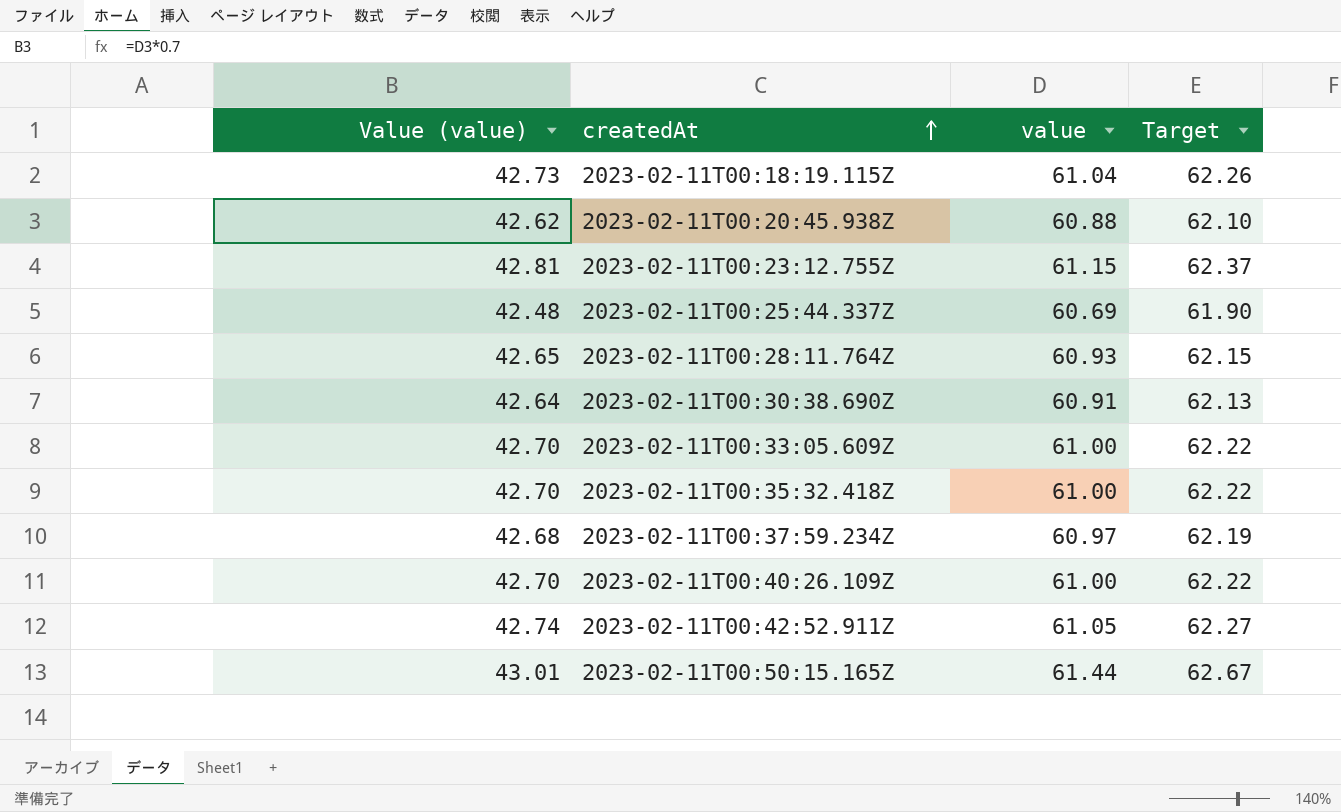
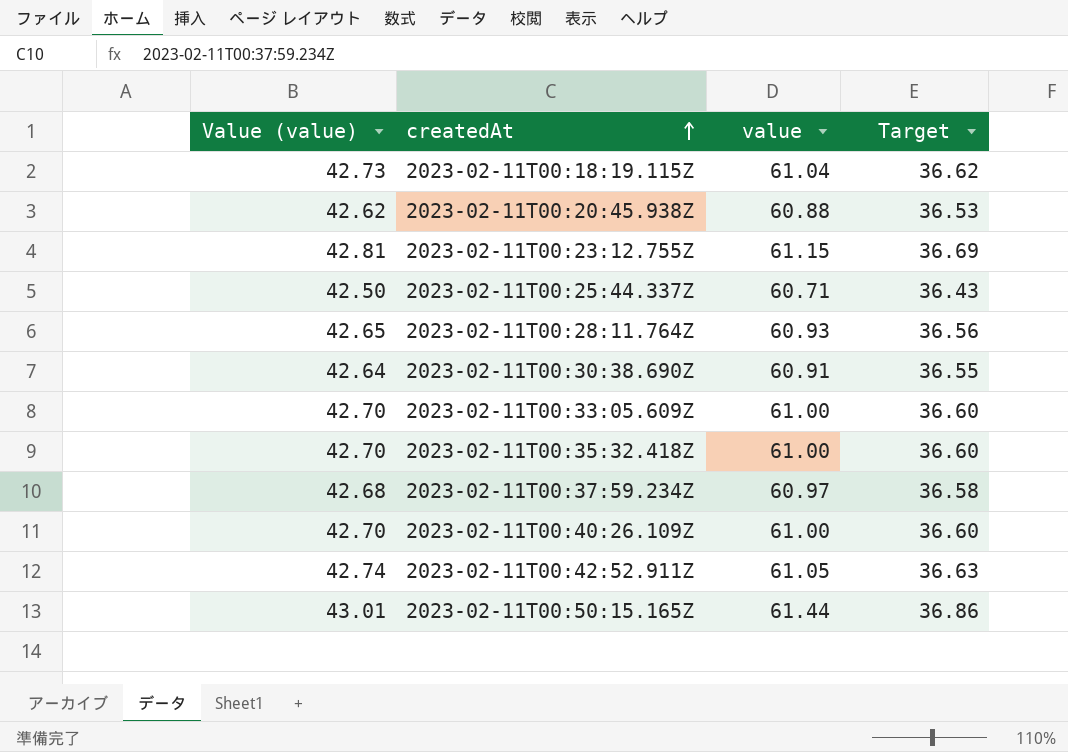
column Target | formula: [value] * 1.02 -> [value] * 0.6
2023-02-11T00:25:44.337Z | Value (value): 42.48 -> 42.50
2023-02-11T00:25:44.337Z | value: 60.69 -> 60.71

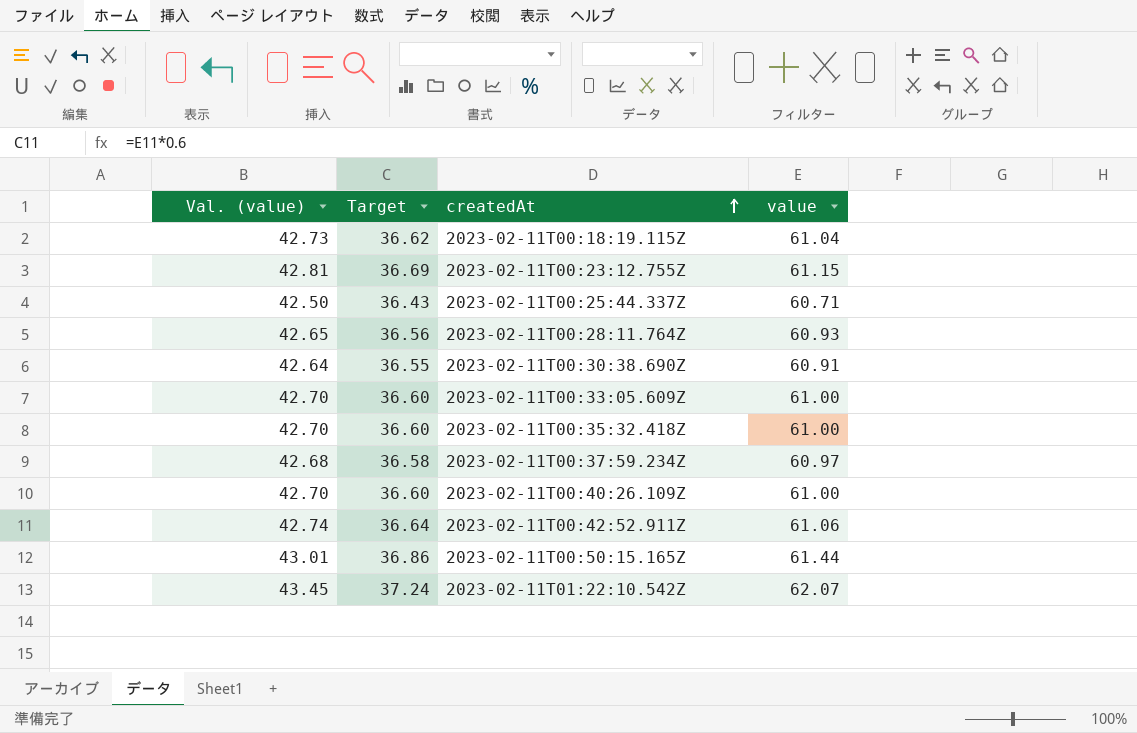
column name: Value (value) -> Val. (value)
column Target | position: 4 -> 2
row 2023-02-11T00:20:45.938Z: 42.62 | 60.88 | 36.53 -> none
2023-02-11T00:42:52.911Z | Target: 36.63 -> 36.64
2023-02-11T00:42:52.911Z | value: 61.05 -> 61.06
row 2023-02-11T01:22:10.542Z: none -> 43.45 | 37.24 | 62.07

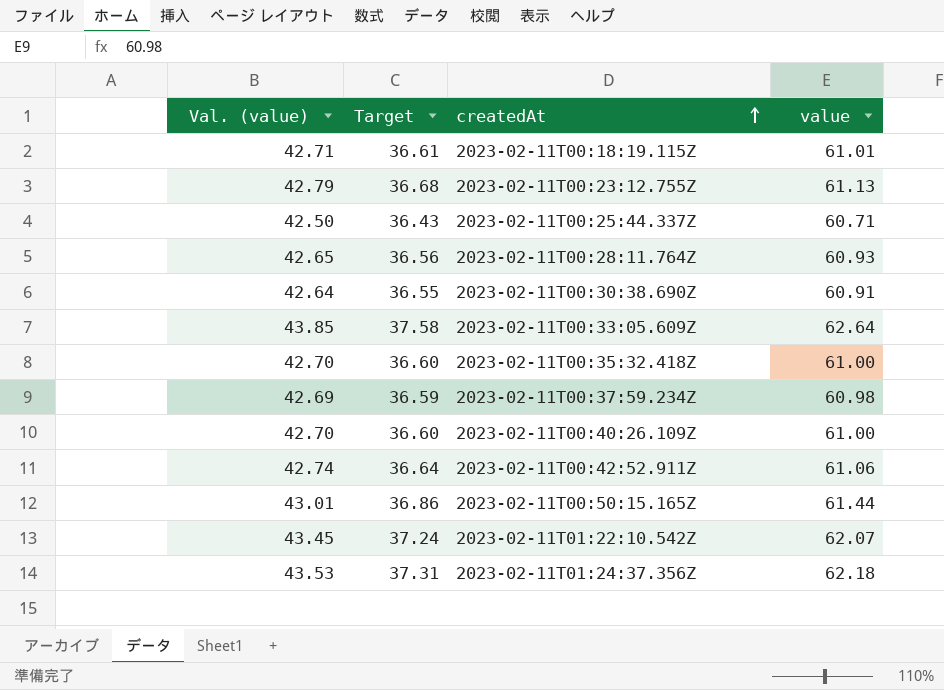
2023-02-11T00:18:19.115Z | Val. (value): 42.73 -> 42.71
2023-02-11T00:18:19.115Z | Target: 36.62 -> 36.61
2023-02-11T00:18:19.115Z | value: 61.04 -> 61.01
2023-02-11T00:23:12.755Z | Val. (value): 42.81 -> 42.79
2023-02-11T00:23:12.755Z | Target: 36.69 -> 36.68
2023-02-11T00:23:12.755Z | value: 61.15 -> 61.13
2023-02-11T00:33:05.609Z | Val. (value): 42.70 -> 43.85
2023-02-11T00:33:05.609Z | Target: 36.60 -> 37.58
2023-02-11T00:33:05.609Z | value: 61.00 -> 62.64
2023-02-11T00:37:59.234Z | Val. (value): 42.68 -> 42.69
2023-02-11T00:37:59.234Z | Target: 36.58 -> 36.59
2023-02-11T00:37:59.234Z | value: 60.97 -> 60.98
row 2023-02-11T01:24:37.356Z: none -> 43.53 | 37.31 | 62.18

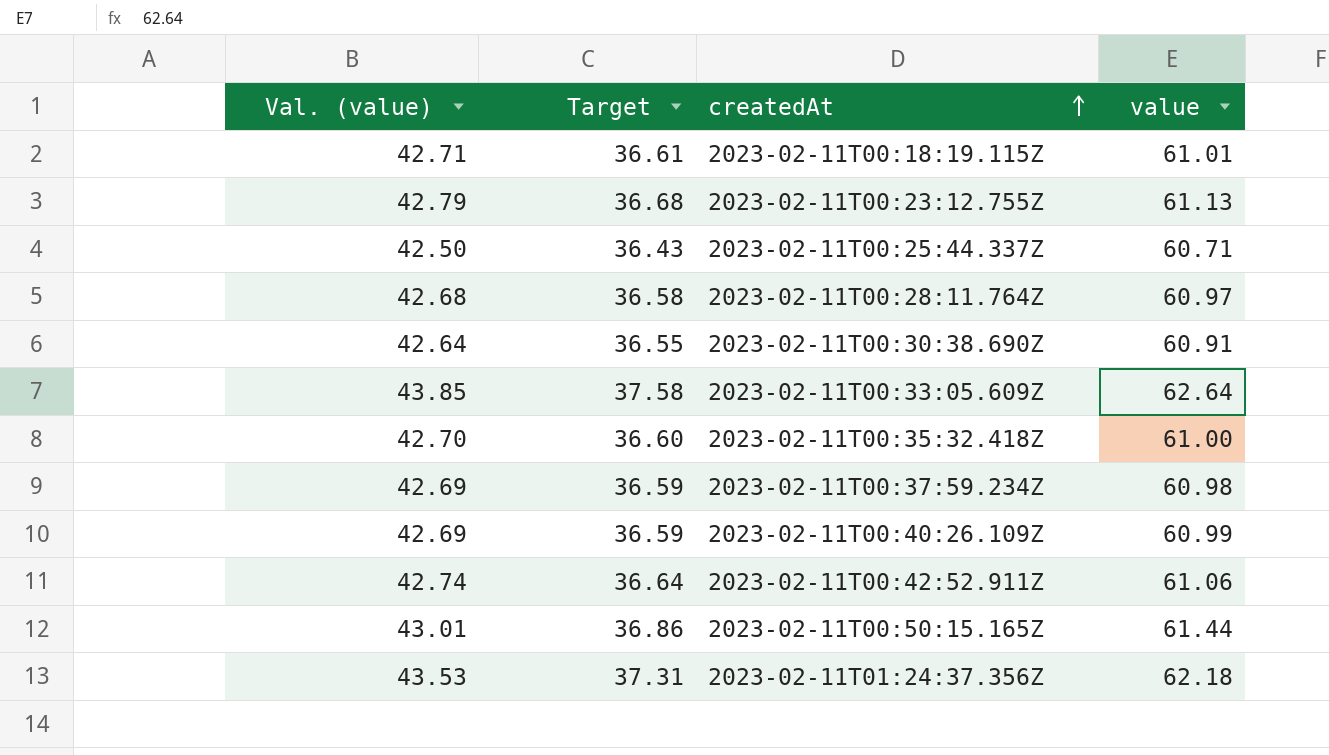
row 2023-02-11T01:22:10.542Z: 43.45 | 37.24 | 62.07 -> none
2023-02-11T00:28:11.764Z | Val. (value): 42.65 -> 42.68
2023-02-11T00:28:11.764Z | Target: 36.56 -> 36.58
2023-02-11T00:28:11.764Z | value: 60.93 -> 60.97
2023-02-11T00:40:26.109Z | Val. (value): 42.70 -> 42.69
2023-02-11T00:40:26.109Z | Target: 36.60 -> 36.59
2023-02-11T00:40:26.109Z | value: 61.00 -> 60.99

